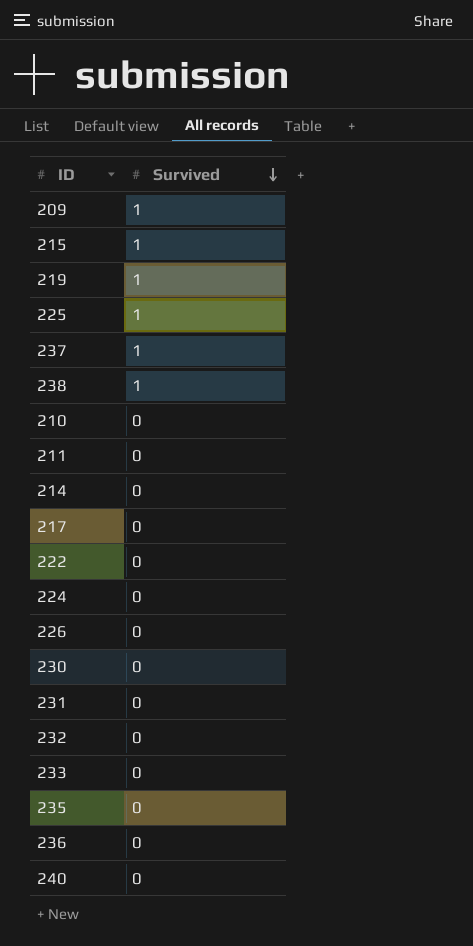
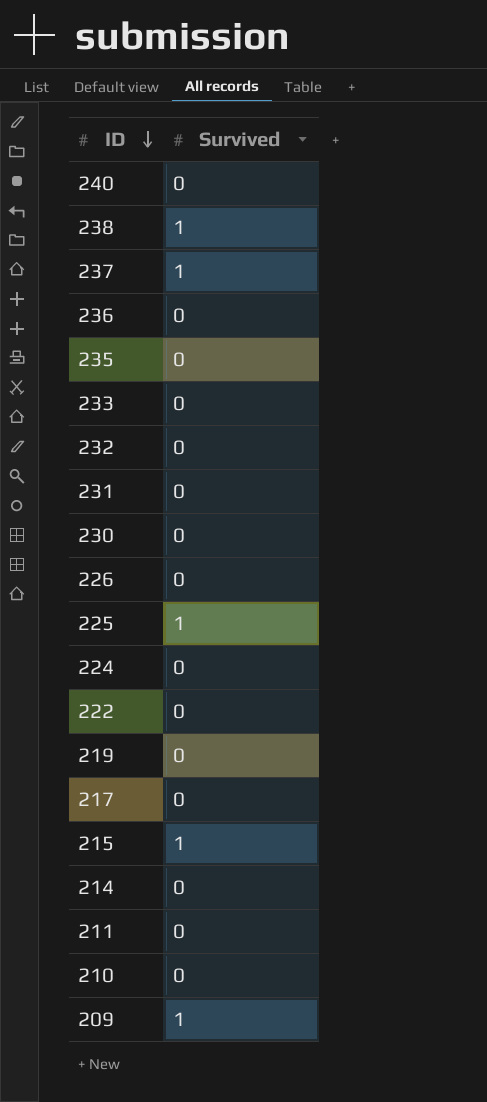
row order: Survived descending -> ID descending
219 | Survived: 1 -> 0

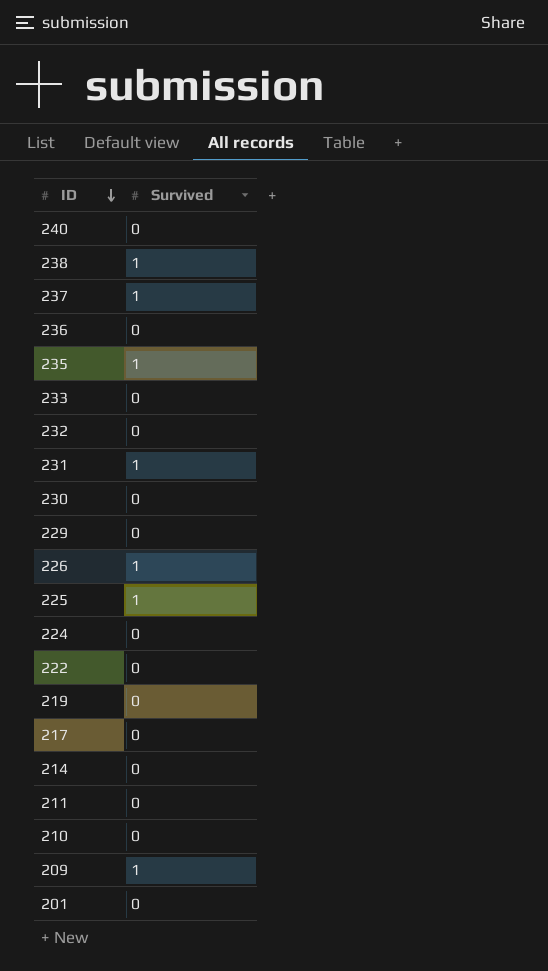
row 215: 1 -> none
235 | Survived: 0 -> 1
231 | Survived: 0 -> 1
row 229: none -> 0
226 | Survived: 0 -> 1
row 201: none -> 0

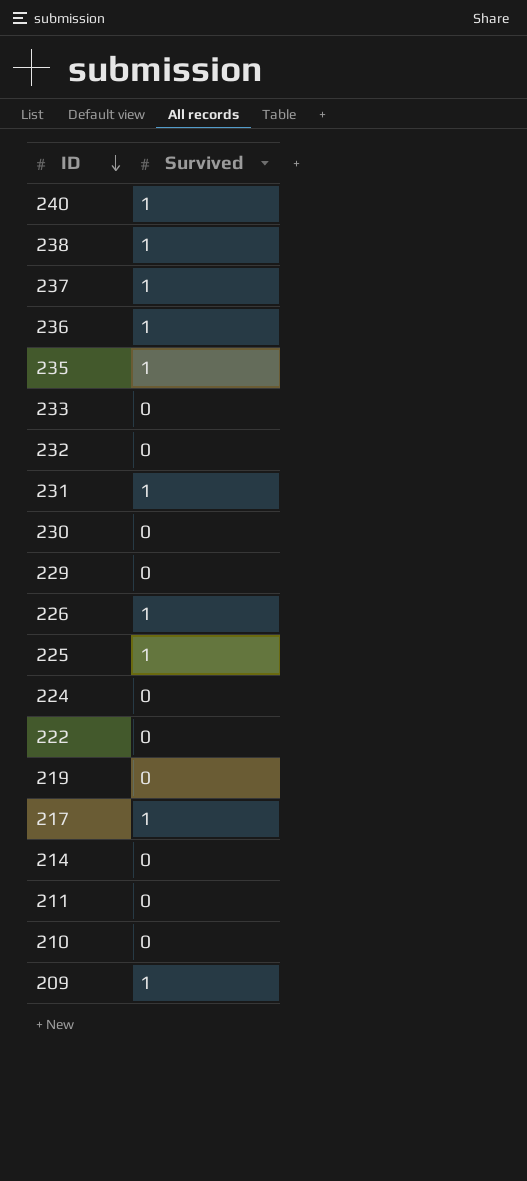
row 201: 0 -> none
240 | Survived: 0 -> 1
236 | Survived: 0 -> 1
217 | Survived: 0 -> 1

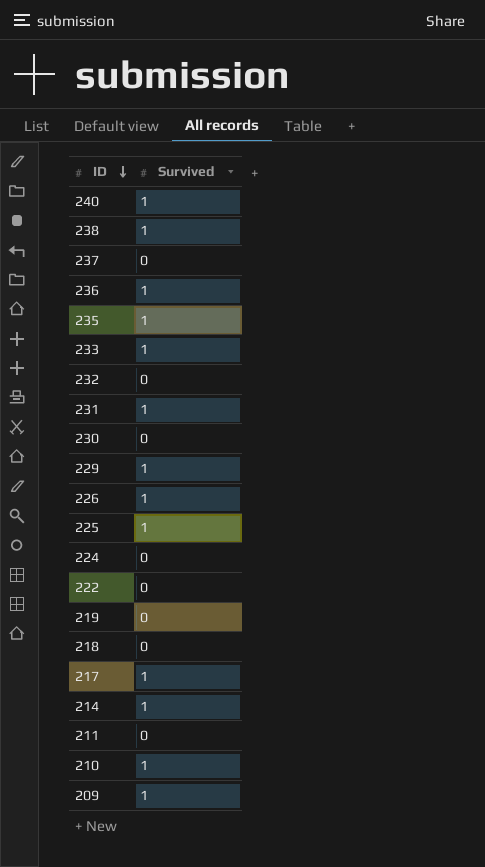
237 | Survived: 1 -> 0
233 | Survived: 0 -> 1
229 | Survived: 0 -> 1
row 218: none -> 0
214 | Survived: 0 -> 1
210 | Survived: 0 -> 1

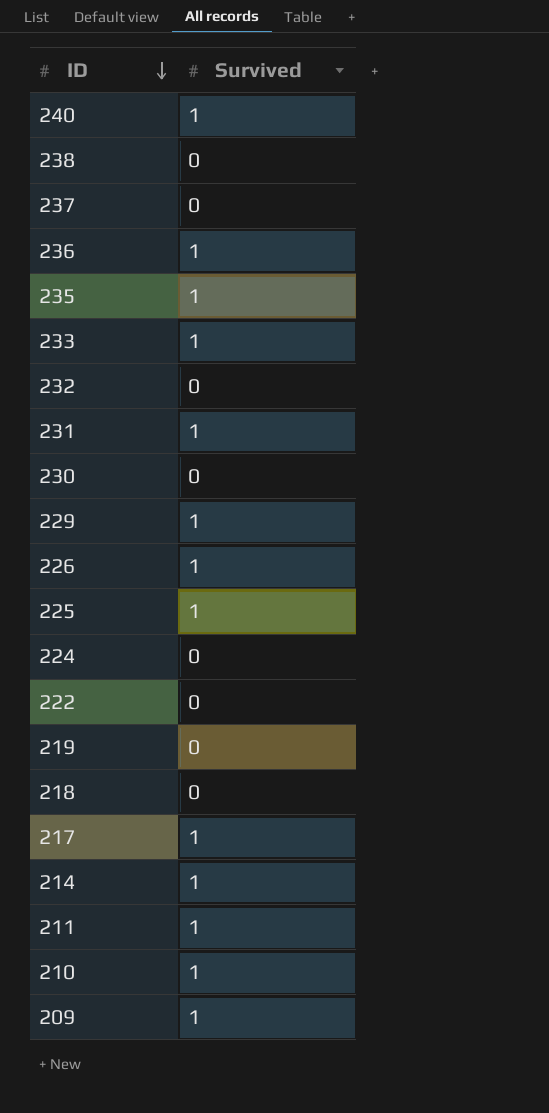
238 | Survived: 1 -> 0
211 | Survived: 0 -> 1

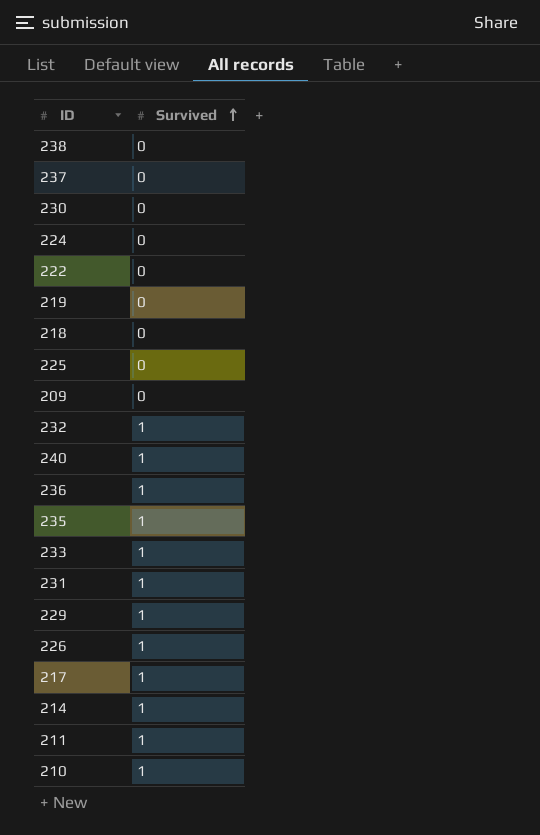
row order: ID descending -> Survived ascending
225 | Survived: 1 -> 0
209 | Survived: 1 -> 0
232 | Survived: 0 -> 1

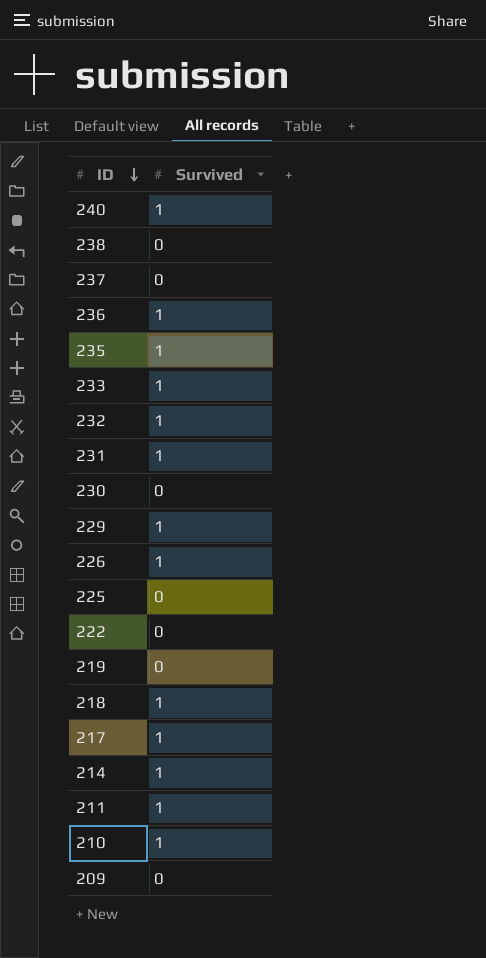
row order: Survived ascending -> ID descending
row 224: 0 -> none
218 | Survived: 0 -> 1

